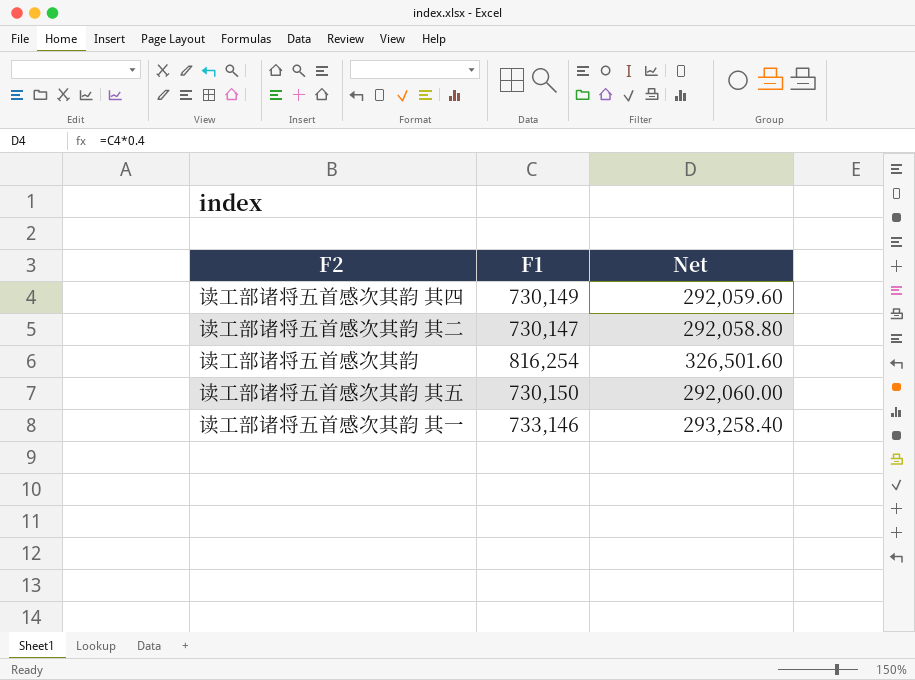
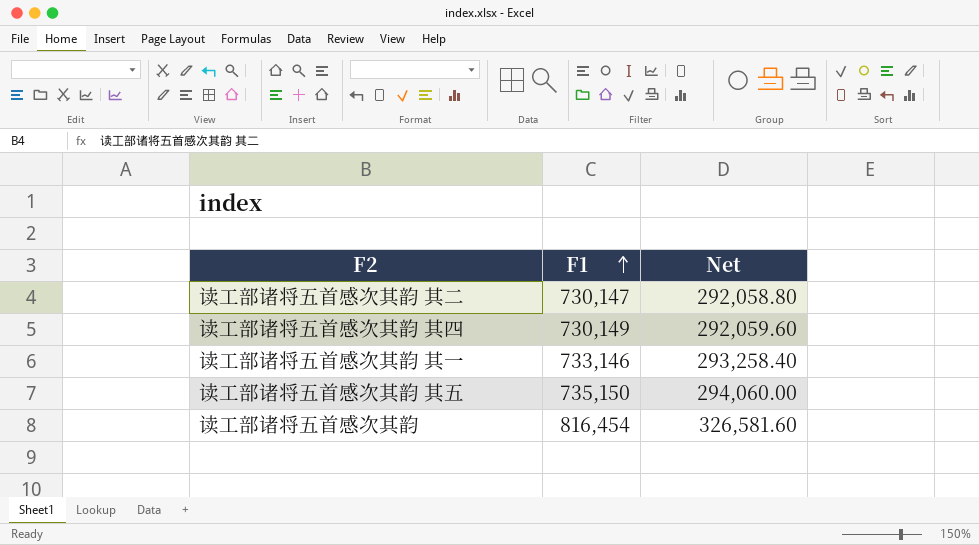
row order: none -> F1 ascending
读工部诸将五首感次其韵 其五 | F1: 730,150 -> 735,150
读工部诸将五首感次其韵 其五 | Net: 292,060.00 -> 294,060.00
读工部诸将五首感次其韵 | F1: 816,254 -> 816,454
读工部诸将五首感次其韵 | Net: 326,501.60 -> 326,581.60

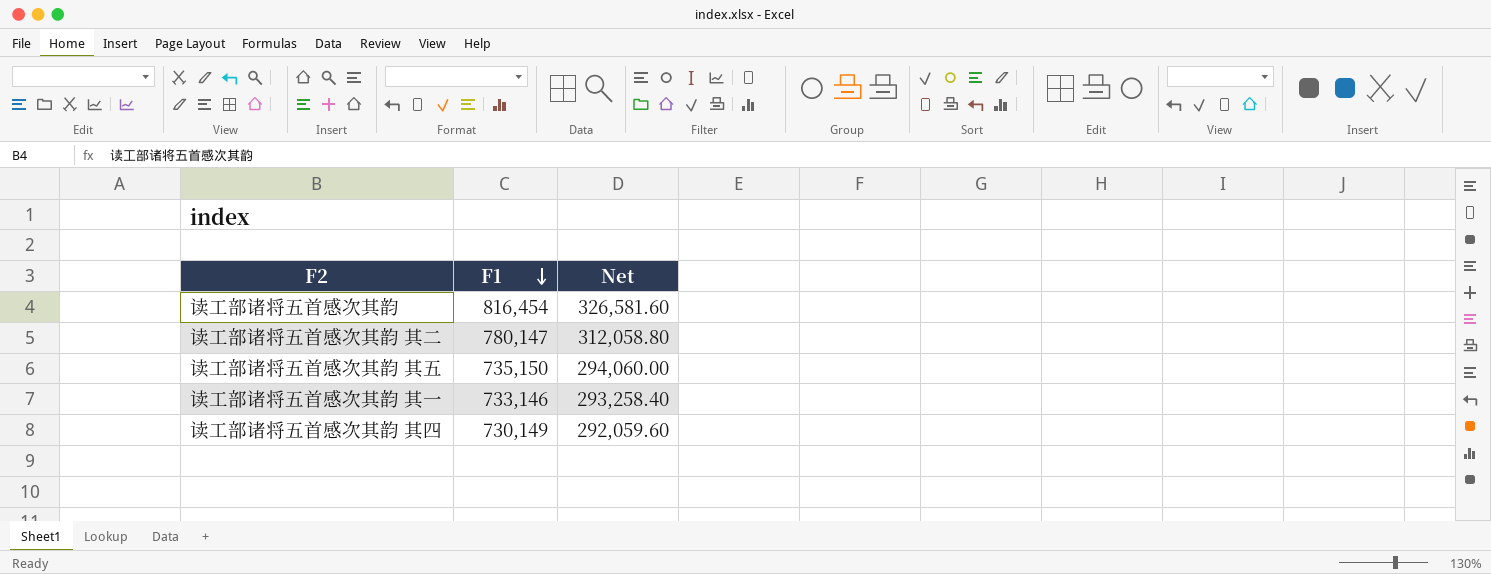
row order: F1 ascending -> F1 descending
读工部诸将五首感次其韵 其二 | F1: 730,147 -> 780,147
读工部诸将五首感次其韵 其二 | Net: 292,058.80 -> 312,058.80

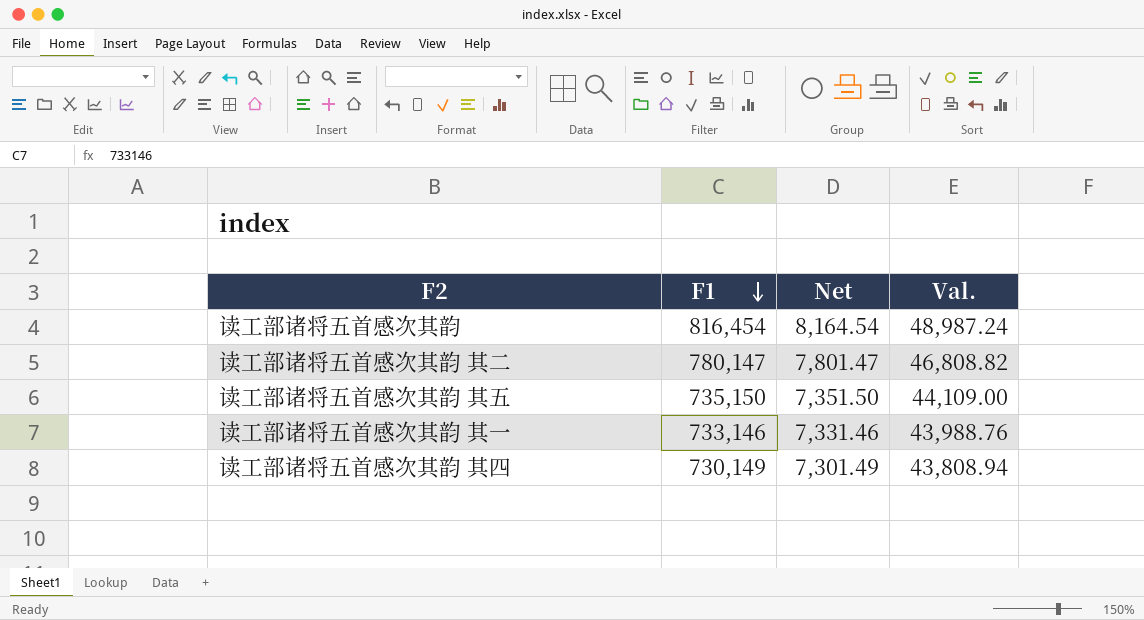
column Net | formula: [F1] * 0.4 -> [F1] * 0.01
column Val. | formula: none -> [F1] * 0.06

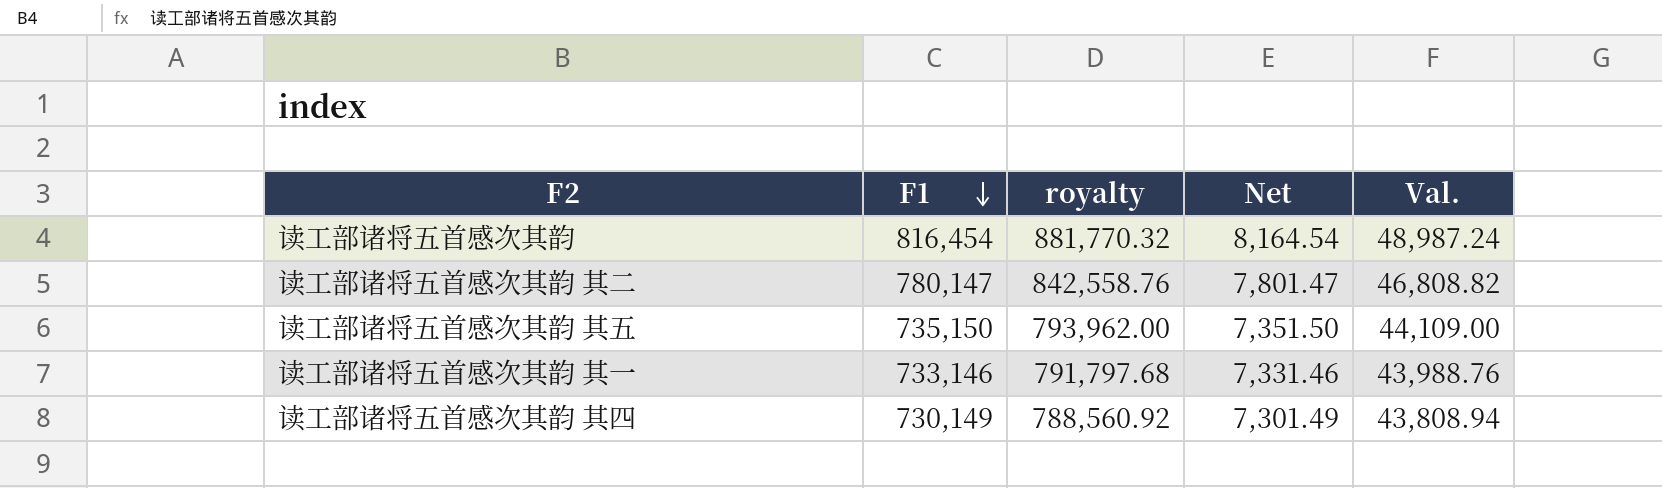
column royalty | formula: none -> [F1] * 1.08

